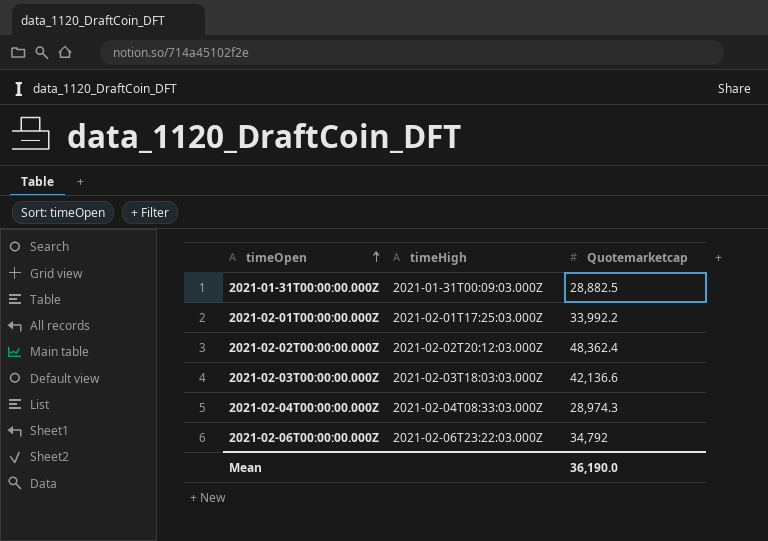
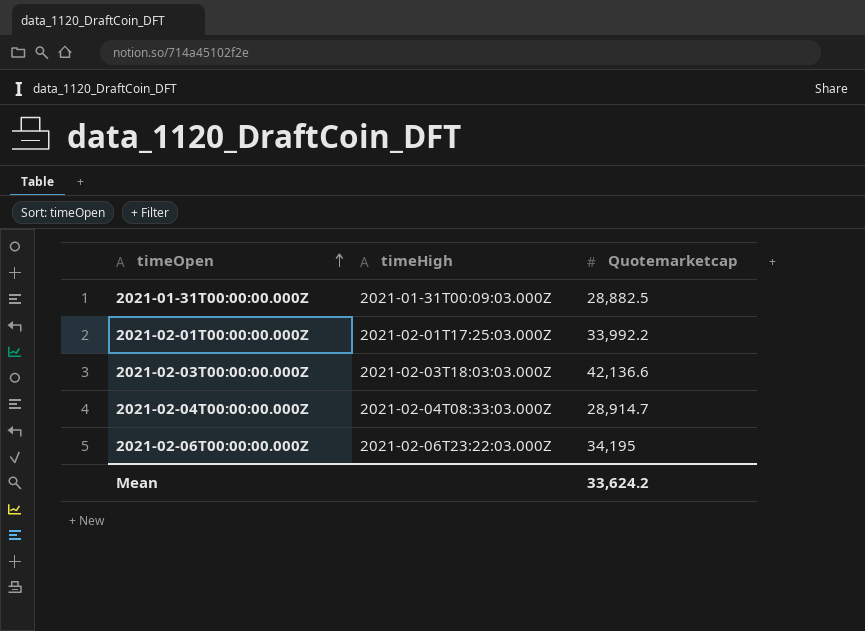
row 2021-02-02T00:00:00.000Z: 2021-02-02T20:12:03.000Z | 48,362.4 -> none
2021-02-04T00:00:00.000Z | Quotemarketcap: 28,974.3 -> 28,914.7
2021-02-06T00:00:00.000Z | Quotemarketcap: 34,792 -> 34,195
Mean | Quotemarketcap: 36,190.0 -> 33,624.2

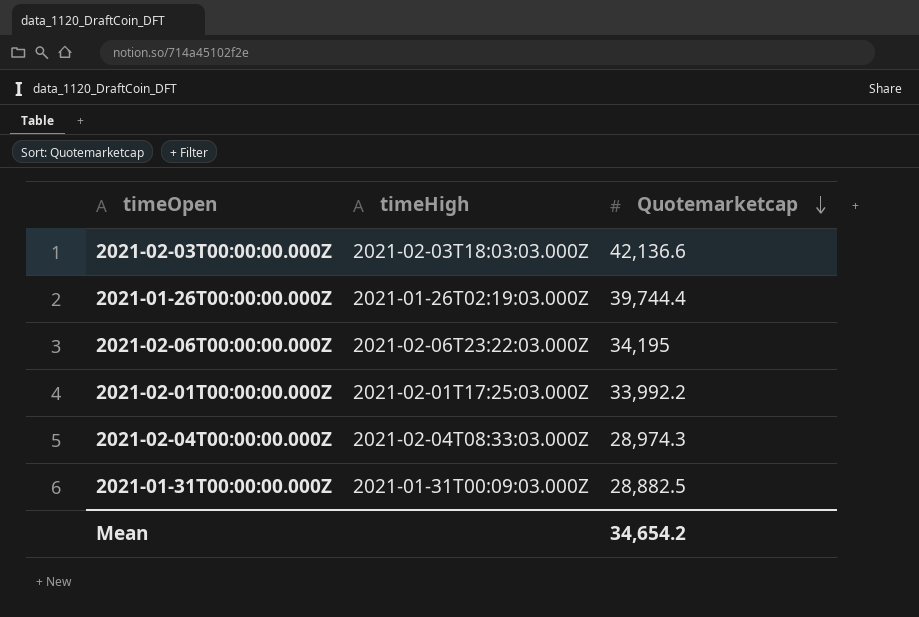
row order: timeOpen ascending -> Quotemarketcap descending
row 2021-01-26T00:00:00.000Z: none -> 2021-01-26T02:19:03.000Z | 39,744.4
2021-02-04T00:00:00.000Z | Quotemarketcap: 28,914.7 -> 28,974.3
Mean | Quotemarketcap: 33,624.2 -> 34,654.2

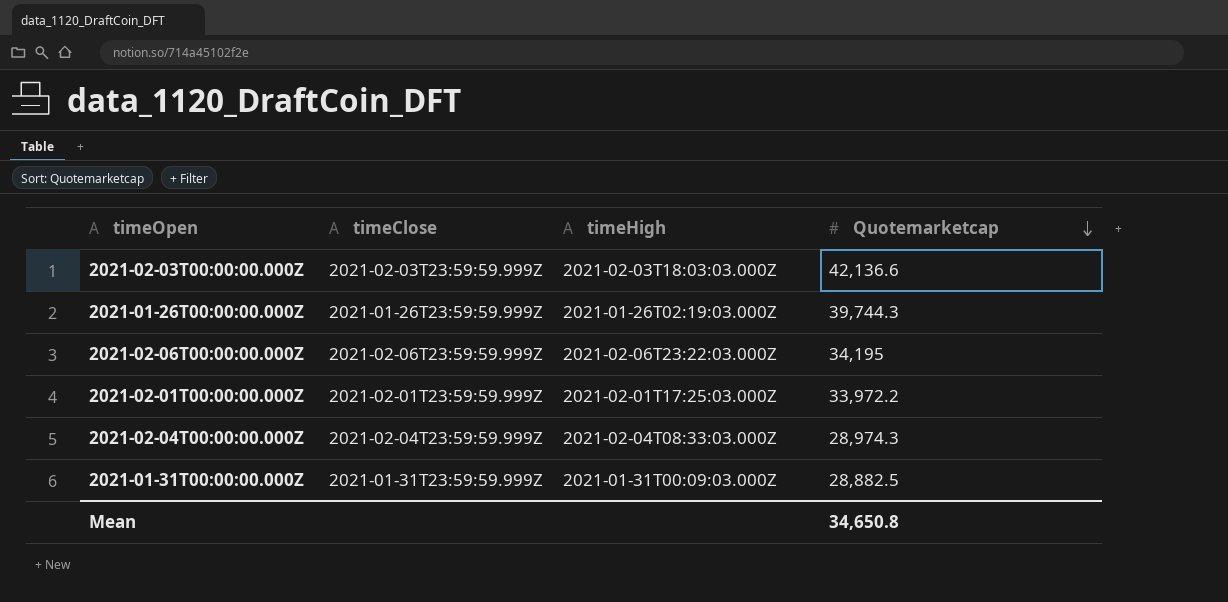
column timeClose | position: none -> 2
2021-01-26T00:00:00.000Z | Quotemarketcap: 39,744.4 -> 39,744.3
2021-02-01T00:00:00.000Z | Quotemarketcap: 33,992.2 -> 33,972.2
Mean | Quotemarketcap: 34,654.2 -> 34,650.8

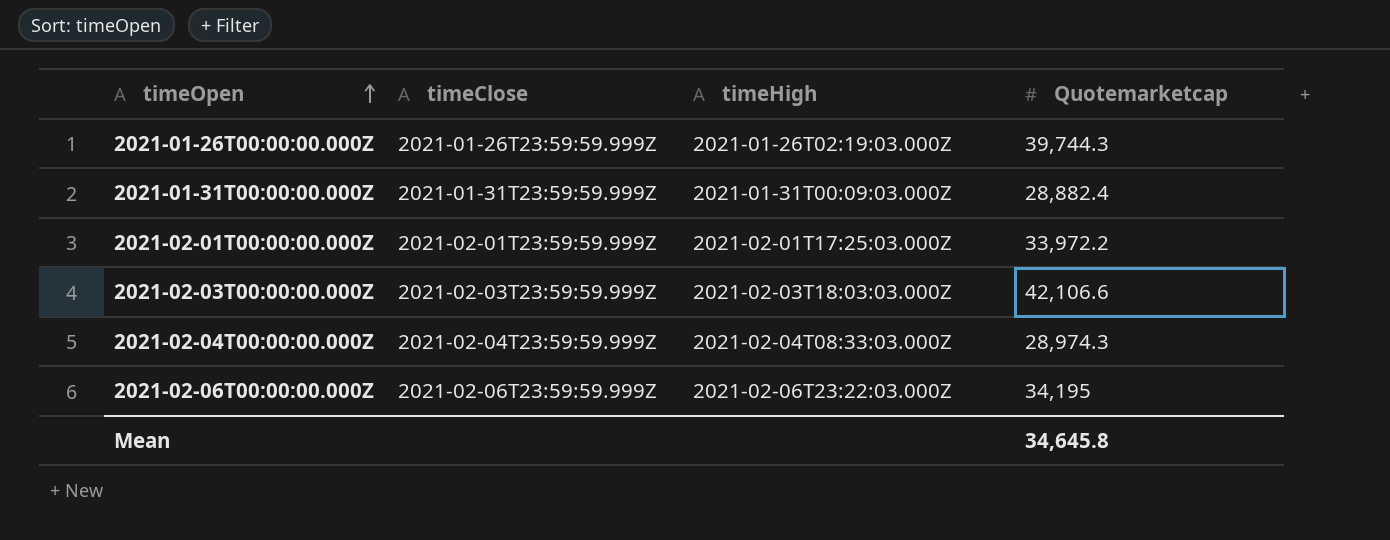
row order: Quotemarketcap descending -> timeOpen ascending
2021-01-31T00:00:00.000Z | Quotemarketcap: 28,882.5 -> 28,882.4
2021-02-03T00:00:00.000Z | Quotemarketcap: 42,136.6 -> 42,106.6
Mean | Quotemarketcap: 34,650.8 -> 34,645.8

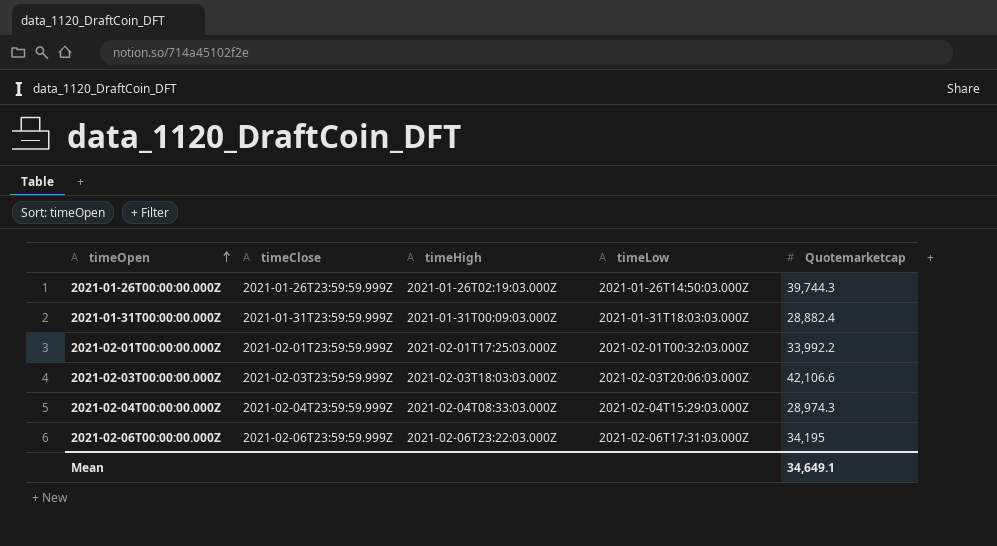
column timeLow | position: none -> 4
2021-02-01T00:00:00.000Z | Quotemarketcap: 33,972.2 -> 33,992.2
Mean | Quotemarketcap: 34,645.8 -> 34,649.1

